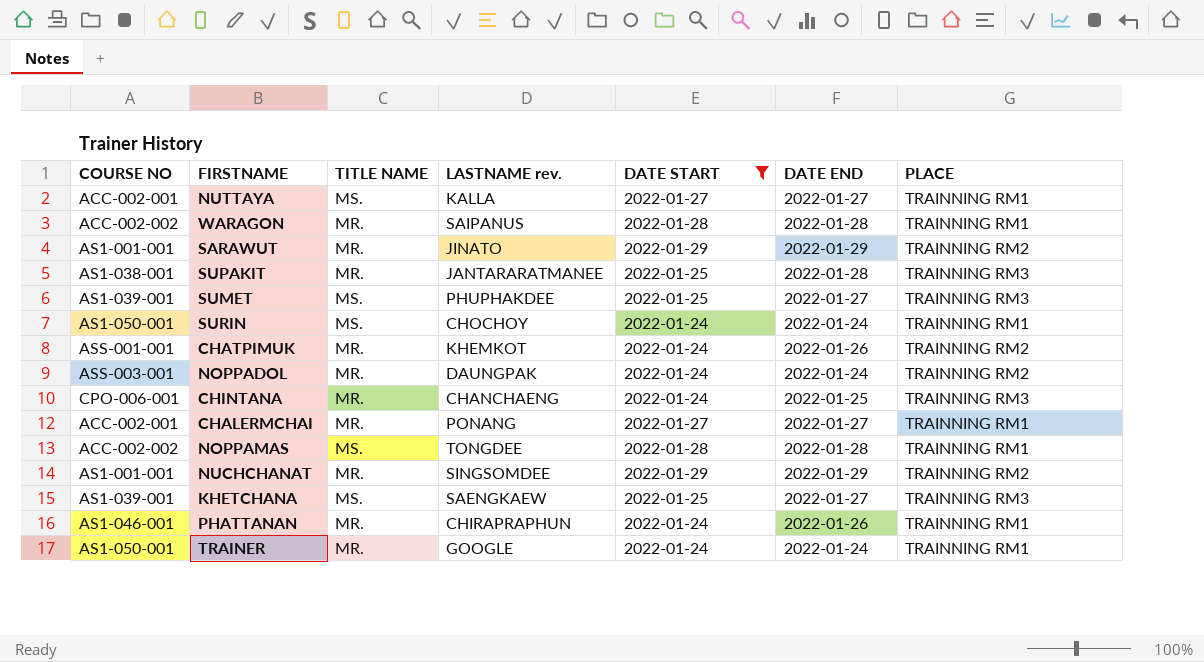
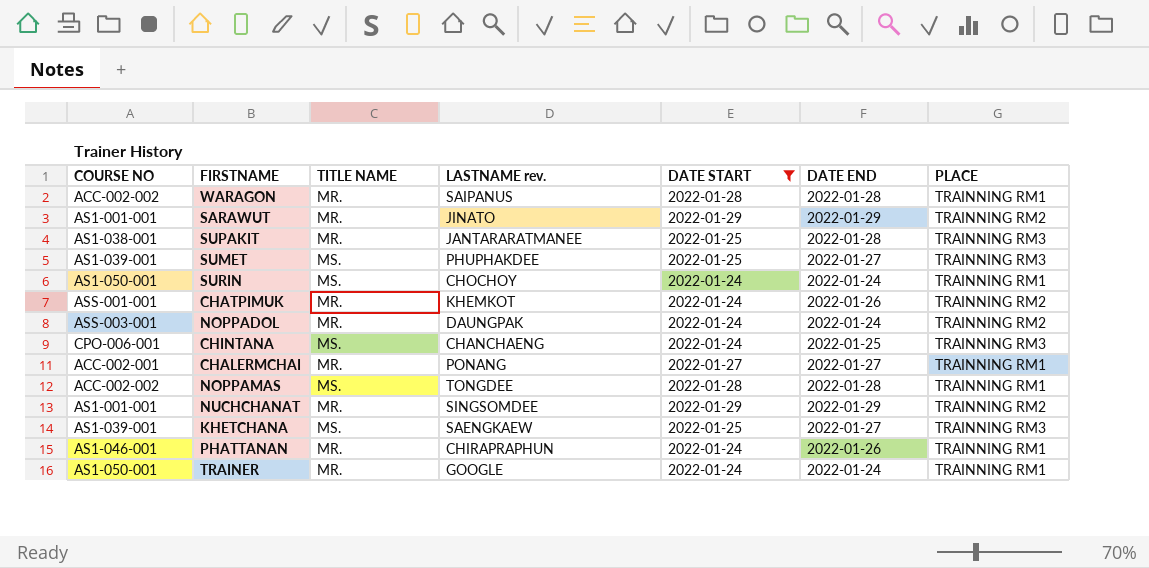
row NUTTAYA: ACC-002-001 | MS. | KALLA | 2022-01-27 | 2022-01-27 | TRAINNING RM1 -> none
CHINTANA | TITLE NAME: MR. -> MS.

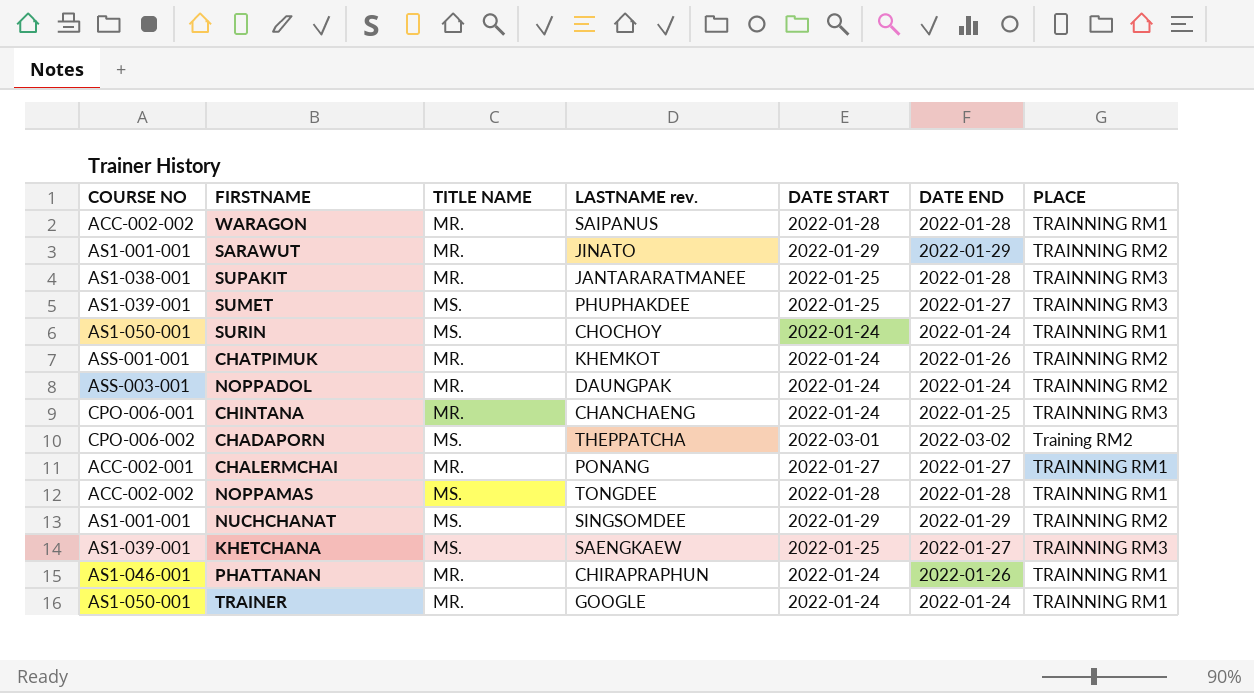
filter: DATE START != 2022-03-01 -> none
CHINTANA | TITLE NAME: MS. -> MR.
NUCHCHANAT | TITLE NAME: MR. -> MS.

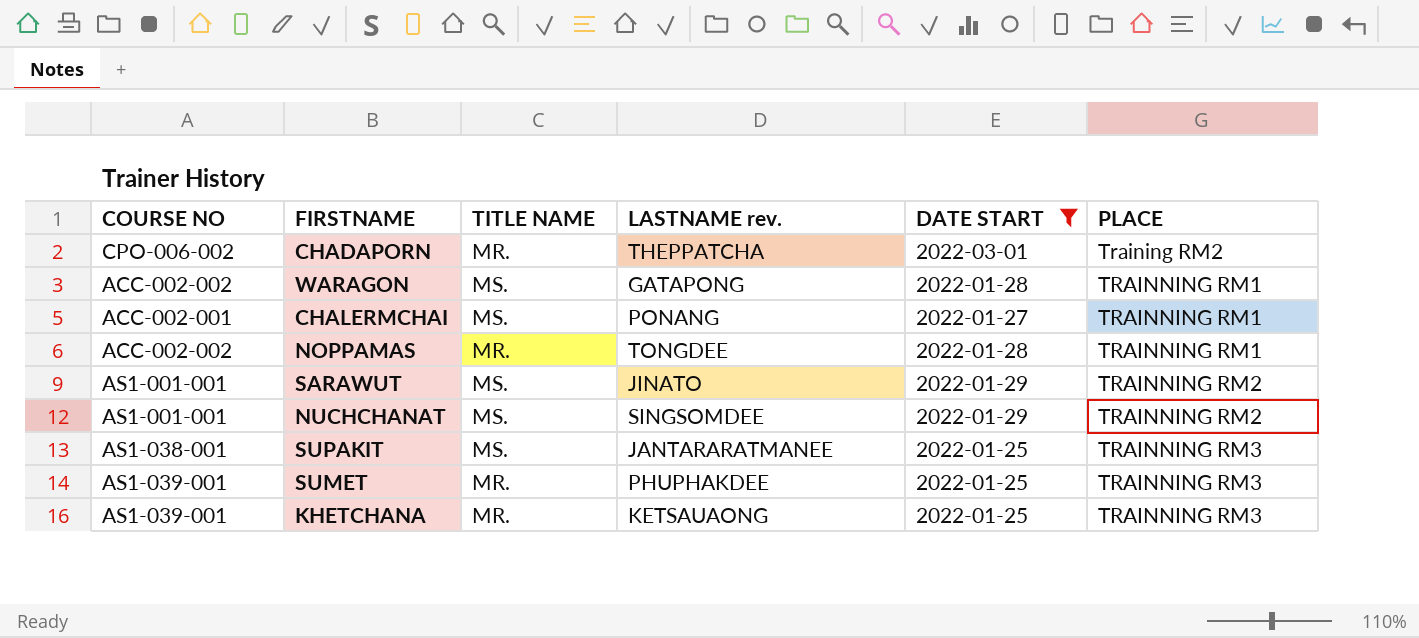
filter: none -> DATE START != 2022-01-24
row order: none -> PLACE ascending
column DATE END | position: 6 -> none
CHADAPORN | TITLE NAME: MS. -> MR.
WARAGON | TITLE NAME: MR. -> MS.
WARAGON | LASTNAME rev.: SAIPANUS -> GATAPONG
CHALERMCHAI | TITLE NAME: MR. -> MS.
NOPPAMAS | TITLE NAME: MS. -> MR.
SARAWUT | TITLE NAME: MR. -> MS.
SUPAKIT | TITLE NAME: MR. -> MS.
SUMET | TITLE NAME: MS. -> MR.
KHETCHANA | TITLE NAME: MS. -> MR.
KHETCHANA | LASTNAME rev.: SAENGKAEW -> KETSAUAONG

